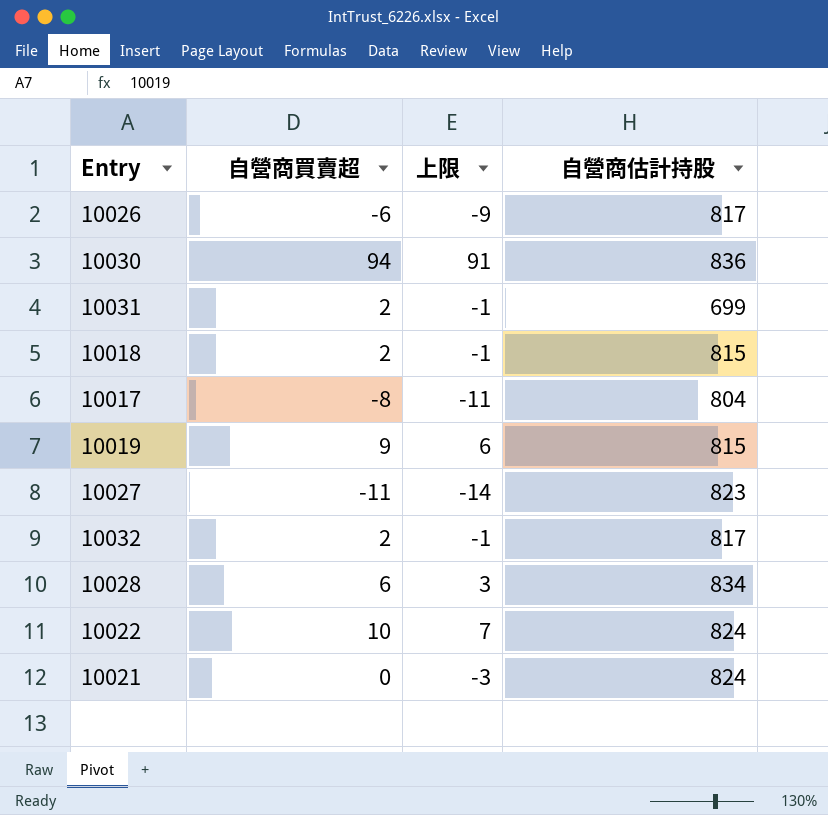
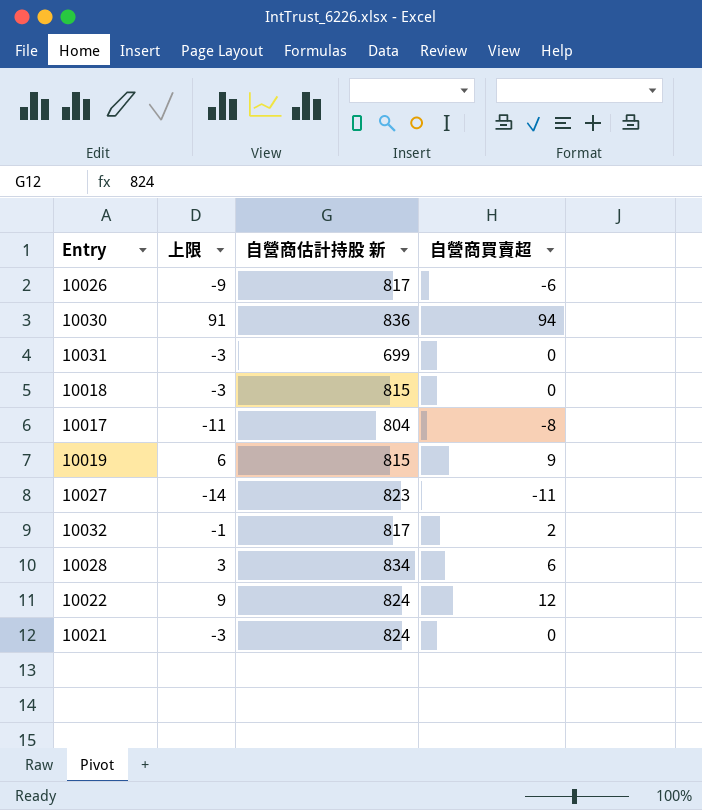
column name: 自營商估計持股 -> 自營商估計持股 新
column 自營商買賣超 | position: 2 -> 4
10031 | 上限: -1 -> -3
10031 | 自營商買賣超: 2 -> 0
10018 | 上限: -1 -> -3
10018 | 自營商買賣超: 2 -> 0
10022 | 上限: 7 -> 9
10022 | 自營商買賣超: 10 -> 12

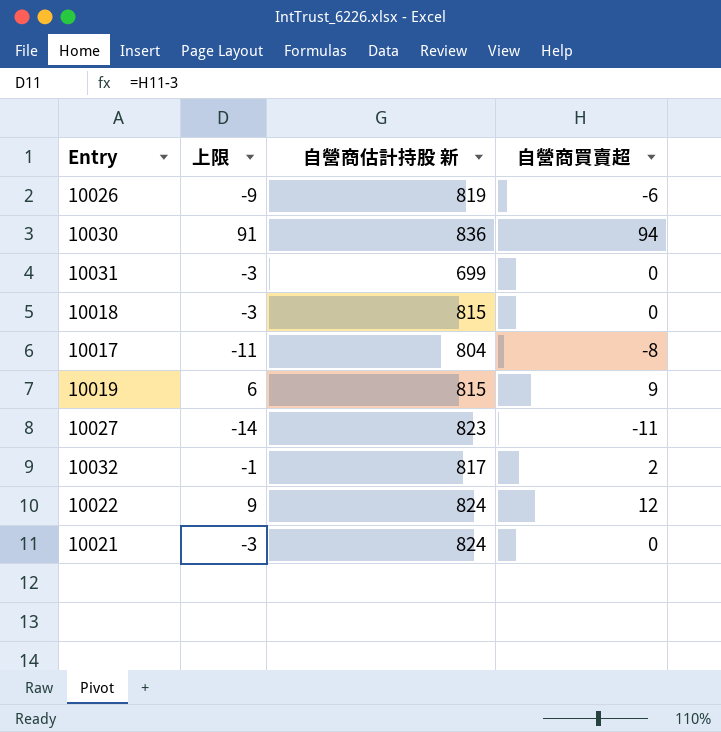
row 10028: 3 | 834 | 6 -> none
10026 | 自營商估計持股 新: 817 -> 819

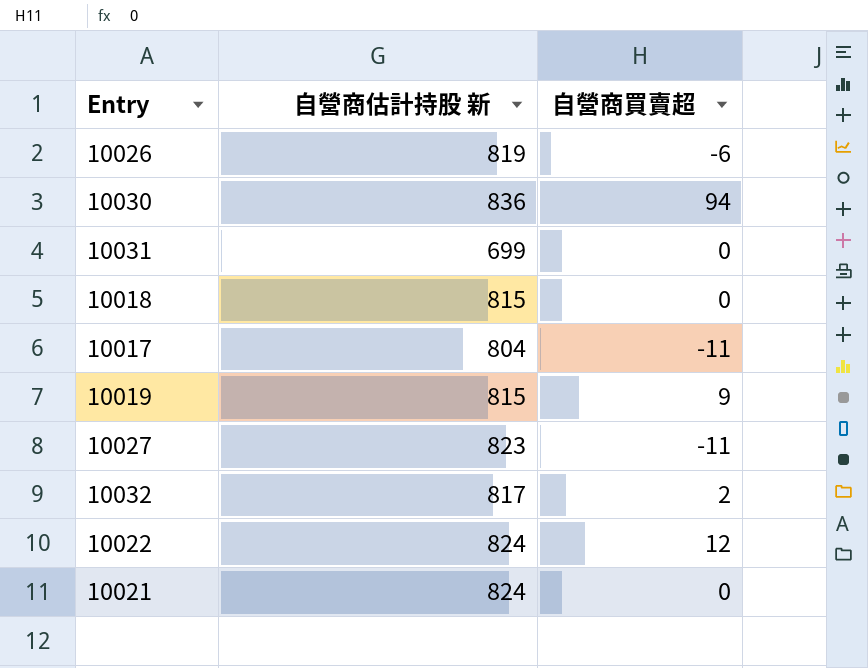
column 上限 | formula: [自營商買賣超] - 3 -> none
10017 | 自營商買賣超: -8 -> -11

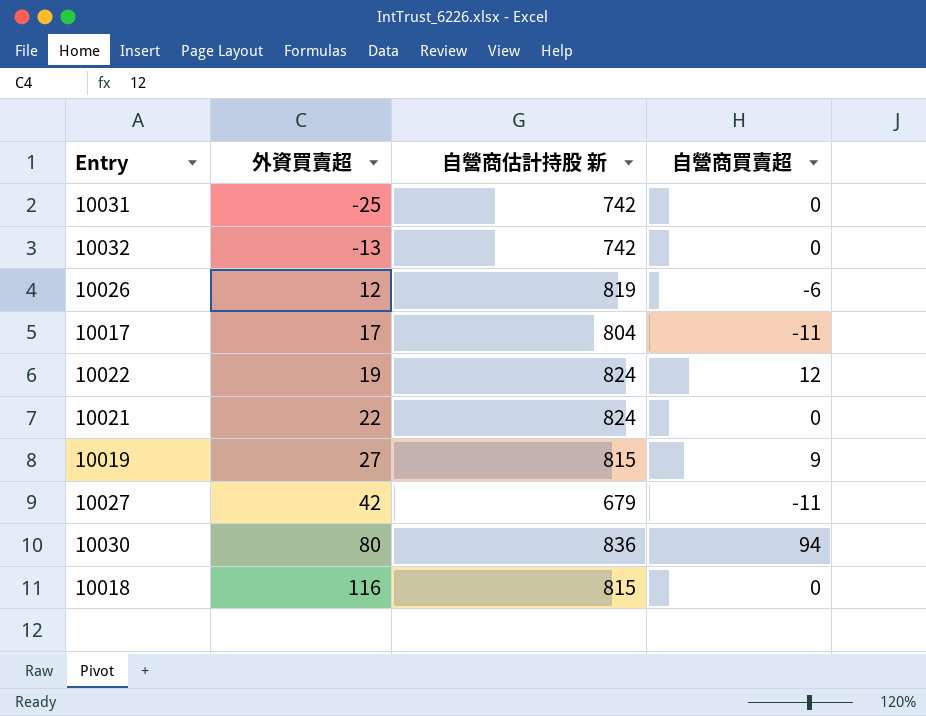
row order: none -> 外資買賣超 ascending
column 外資買賣超 | position: none -> 2
10031 | 自營商估計持股 新: 699 -> 742
10032 | 自營商估計持股 新: 817 -> 742
10032 | 自營商買賣超: 2 -> 0
10027 | 自營商估計持股 新: 823 -> 679

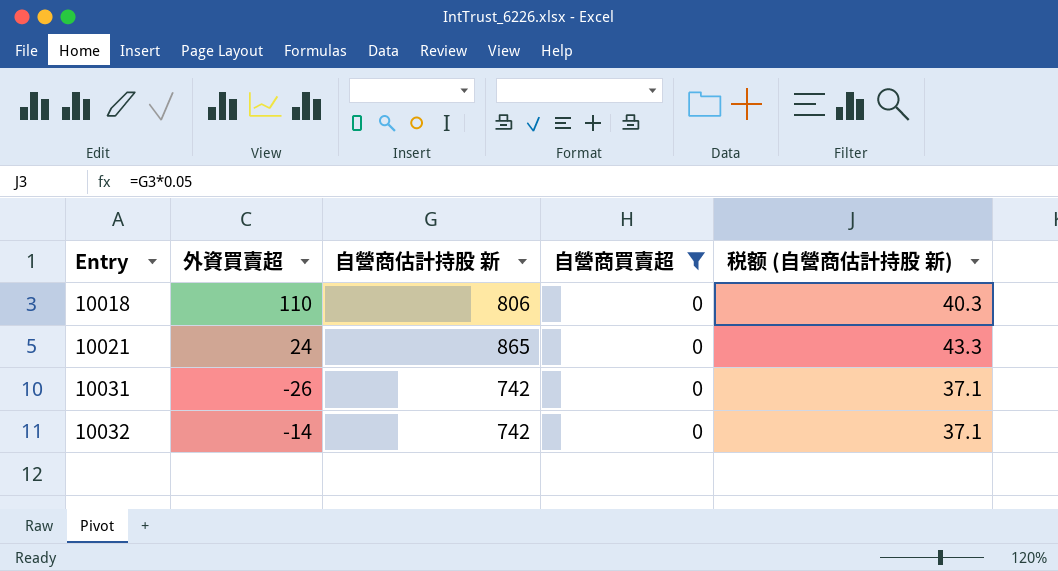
filter: none -> 自營商買賣超 = 0
row order: 外資買賣超 ascending -> Entry ascending
column 税额 (自營商估計持股 新) | formula: none -> [自營商估計持股 新] * 0.05
10018 | 外資買賣超: 116 -> 110
10018 | 自營商估計持股 新: 815 -> 806
10021 | 外資買賣超: 22 -> 24
10021 | 自營商估計持股 新: 824 -> 865
10031 | 外資買賣超: -25 -> -26
10032 | 外資買賣超: -13 -> -14

